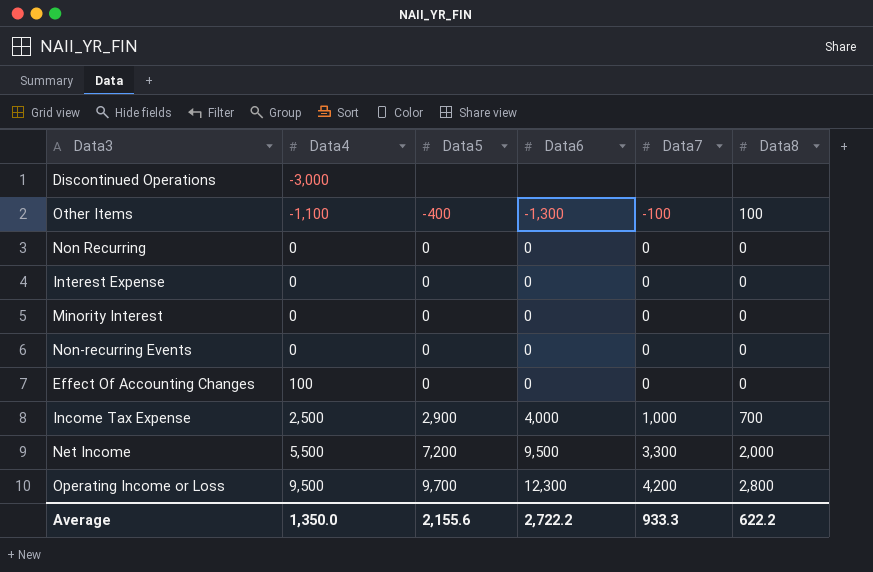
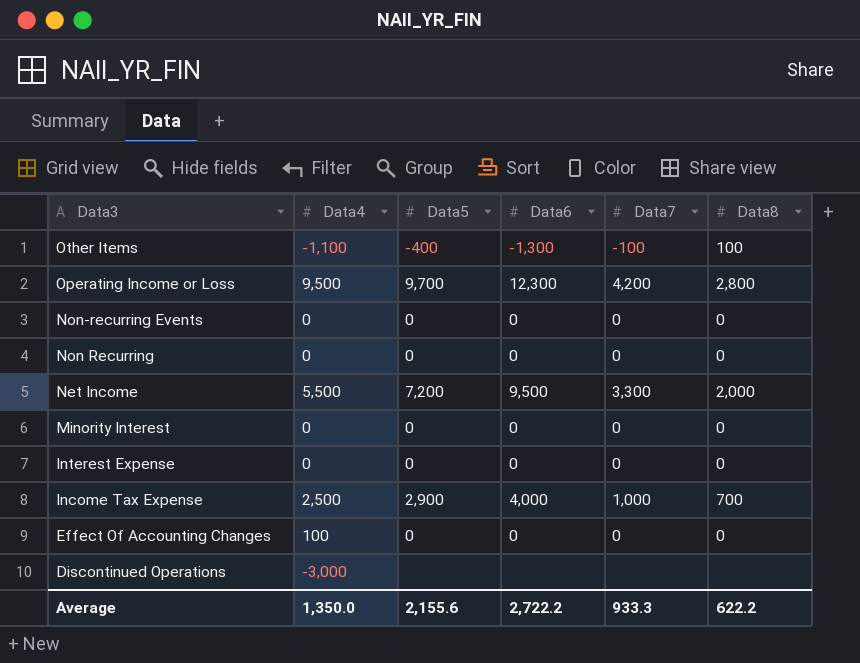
row order: Data4 ascending -> Data3 descending

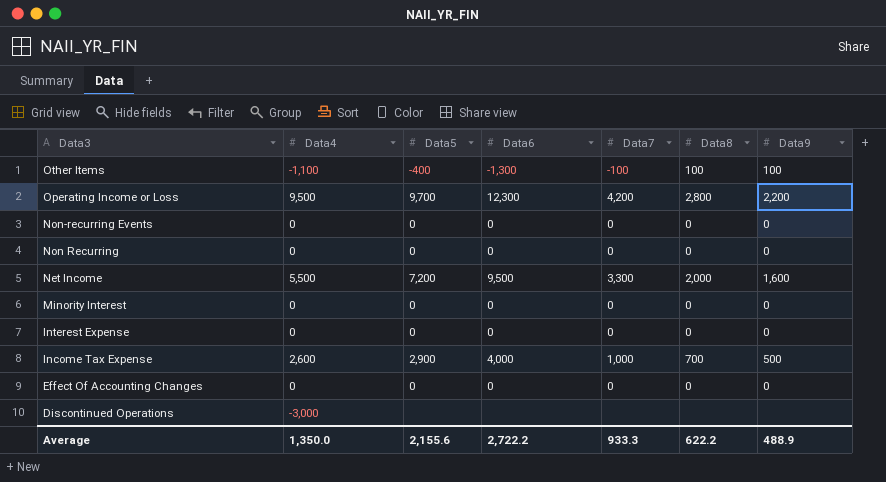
column Data9 | position: none -> 7
Income Tax Expense | Data4: 2,500 -> 2,600
Effect Of Accounting Changes | Data4: 100 -> 0

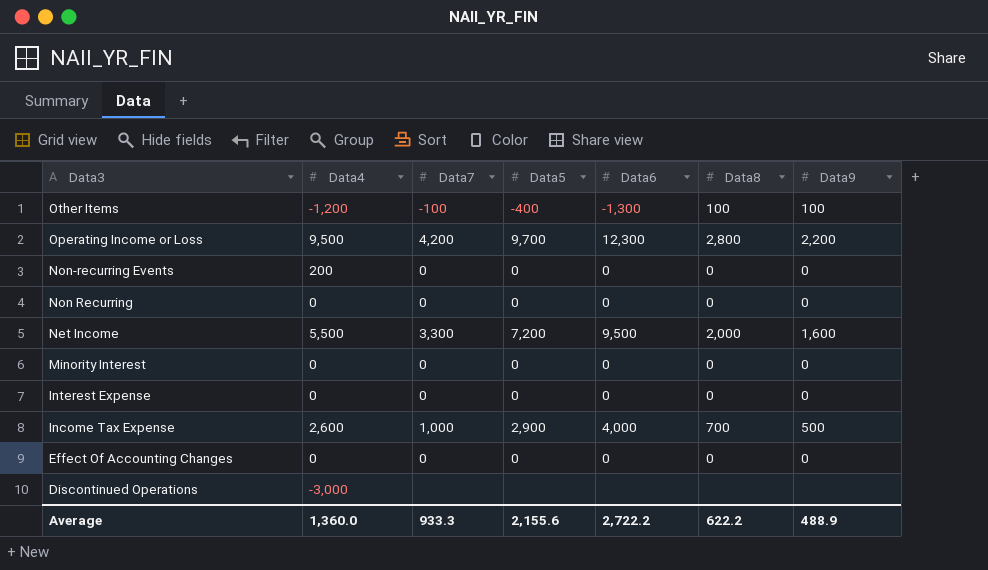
column Data7 | position: 5 -> 3
Other Items | Data4: -1,100 -> -1,200
Non-recurring Events | Data4: 0 -> 200
Average | Data4: 1,350.0 -> 1,360.0

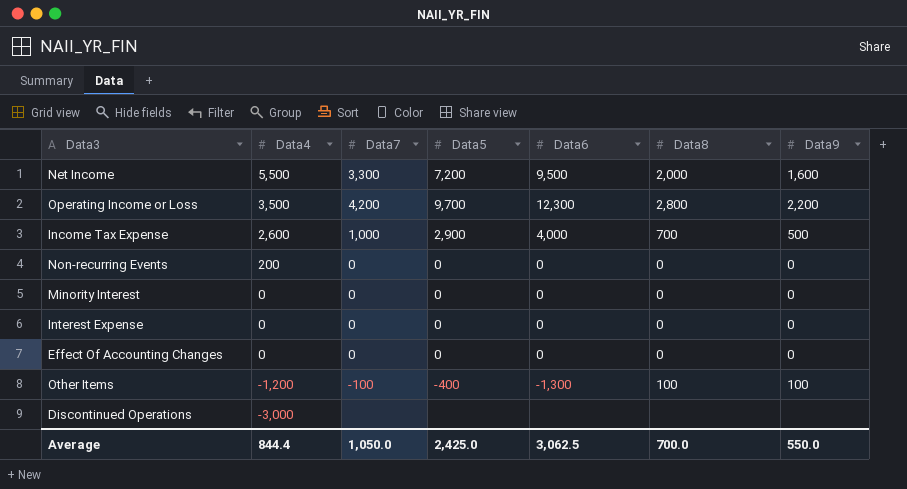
row order: Data3 descending -> Data4 descending
row Non Recurring: 0 | 0 | 0 | 0 | 0 | 0 -> none
Operating Income or Loss | Data4: 9,500 -> 3,500
Average | Data4: 1,360.0 -> 844.4
Average | Data7: 933.3 -> 1,050.0
Average | Data5: 2,155.6 -> 2,425.0
Average | Data6: 2,722.2 -> 3,062.5
Average | Data8: 622.2 -> 700.0
Average | Data9: 488.9 -> 550.0

